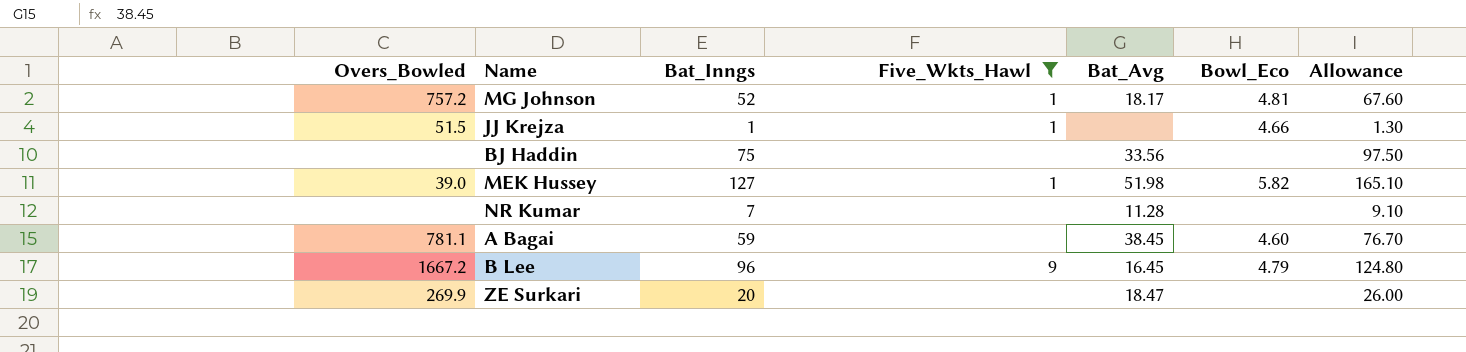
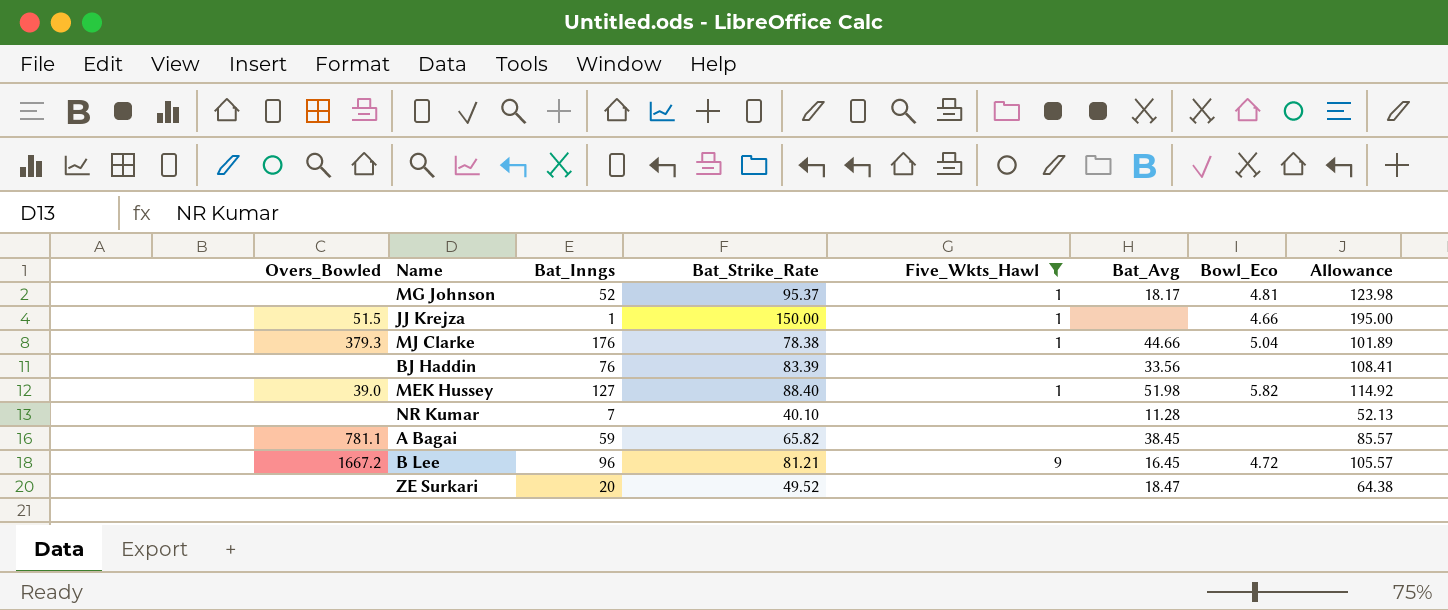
column Bat_Strike_Rate | position: none -> 4
column Allowance | formula: [Bat_Inngs] * 1.3 -> [Bat_Strike_Rate] * 1.3
MG Johnson | Overs_Bowled: 757.2 -> none
row MJ Clarke: none -> 379.3 | 176 | 78.38 | 1 | 44.66 | 5.04 | 101.89
BJ Haddin | Bat_Inngs: 75 -> 76
A Bagai | Bowl_Eco: 4.60 -> none
B Lee | Bowl_Eco: 4.79 -> 4.72
ZE Surkari | Overs_Bowled: 269.9 -> none

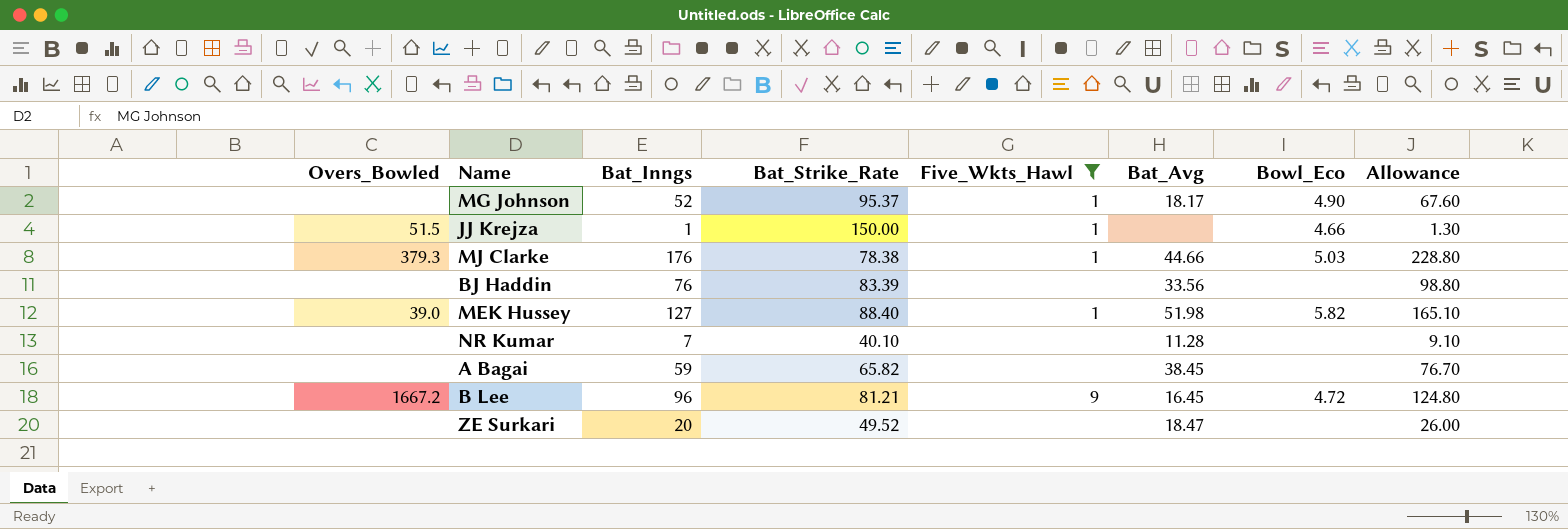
column Allowance | formula: [Bat_Strike_Rate] * 1.3 -> [Bat_Inngs] * 1.3
MG Johnson | Bowl_Eco: 4.81 -> 4.90
MJ Clarke | Bowl_Eco: 5.04 -> 5.03
A Bagai | Overs_Bowled: 781.1 -> none

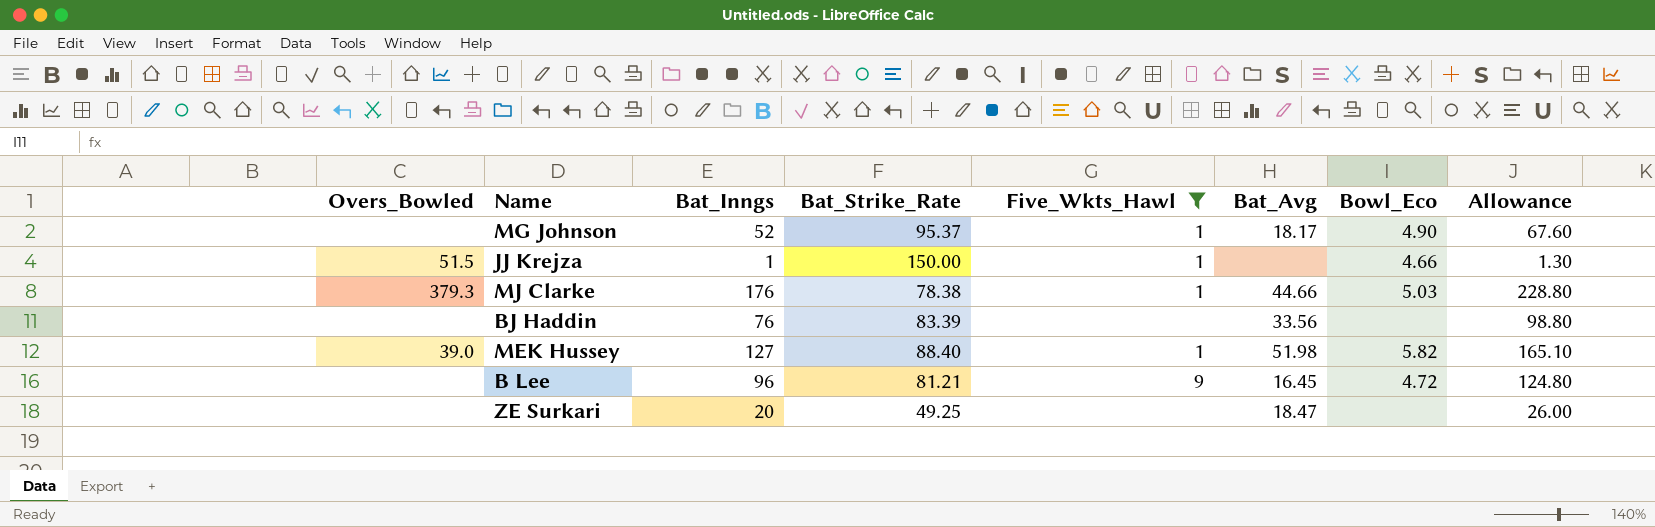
row NR Kumar: none | 7 | 40.10 | none | 11.28 | none | 9.10 -> none
row A Bagai: none | 59 | 65.82 | none | 38.45 | none | 76.70 -> none
B Lee | Overs_Bowled: 1667.2 -> none
ZE Surkari | Bat_Strike_Rate: 49.52 -> 49.25

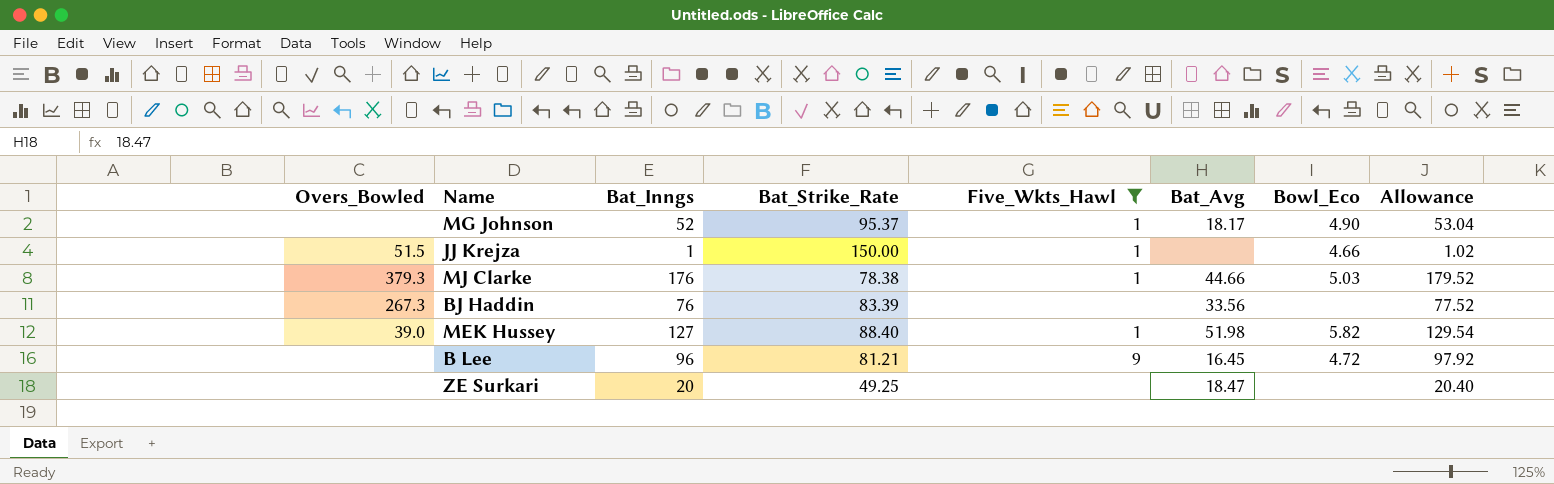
column Allowance | formula: [Bat_Inngs] * 1.3 -> [Bat_Inngs] * 1.02
BJ Haddin | Overs_Bowled: none -> 267.3

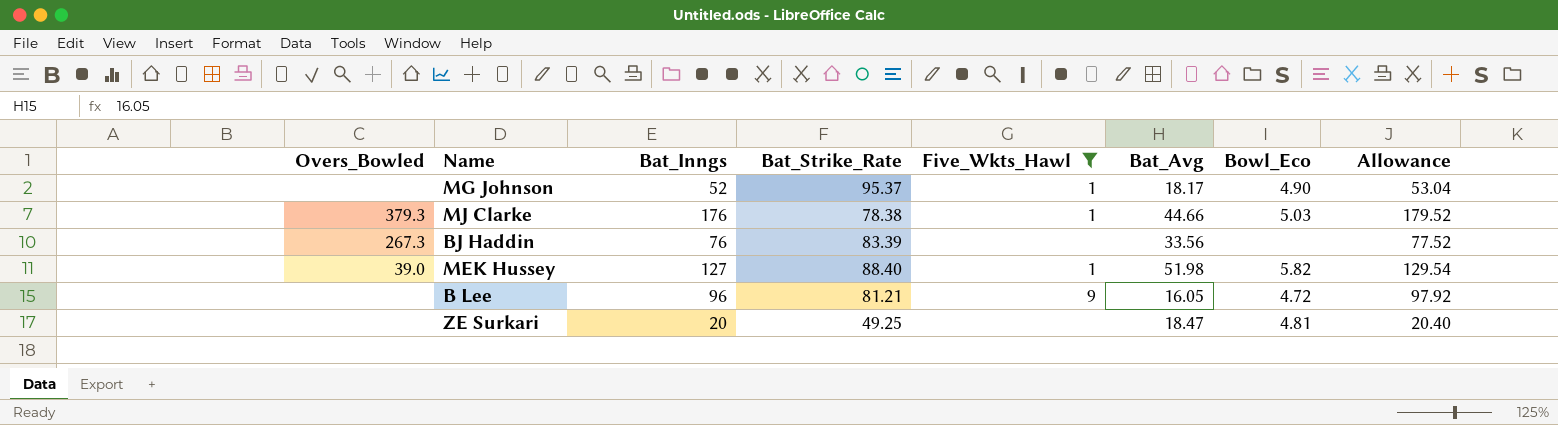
row JJ Krejza: 51.5 | 1 | 150.00 | 1 | none | 4.66 | 1.02 -> none
B Lee | Bat_Avg: 16.45 -> 16.05
ZE Surkari | Bowl_Eco: none -> 4.81

